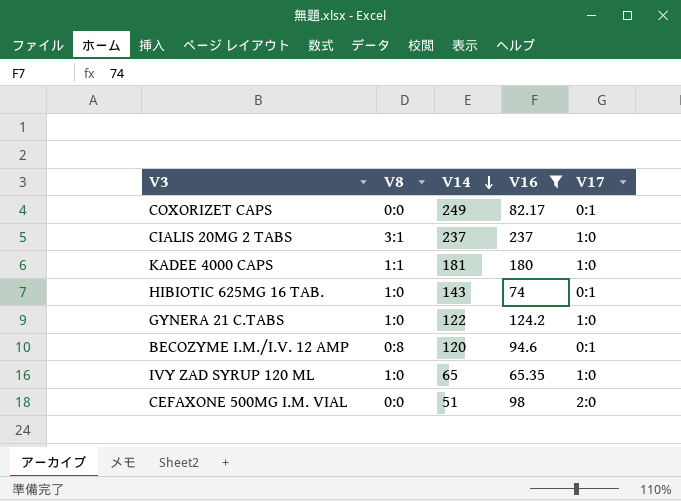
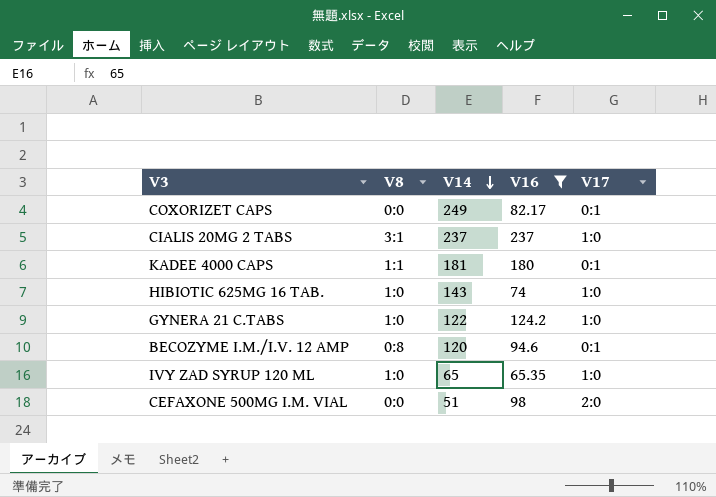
KADEE 4000 CAPS | V17: 1:0 -> 0:1
HIBIOTIC 625MG 16 TAB. | V17: 0:1 -> 1:0

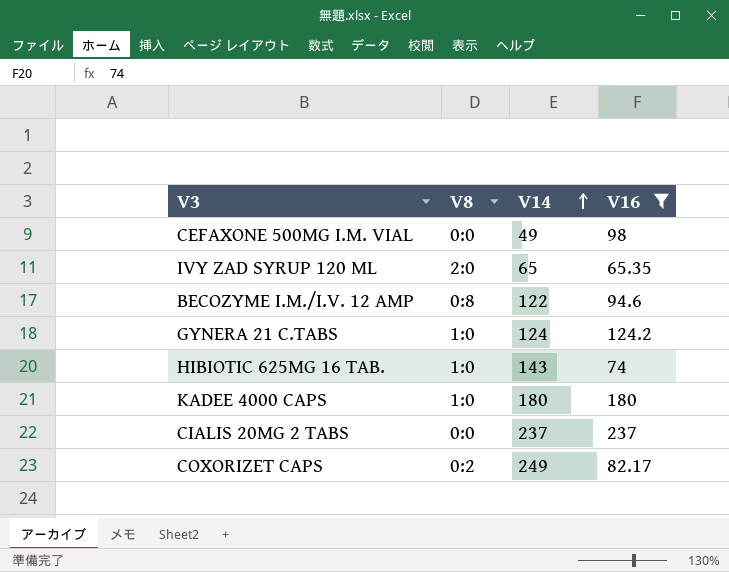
row order: V14 descending -> V14 ascending
column V17 | position: 5 -> none
CEFAXONE 500MG I.M. VIAL | V14: 51 -> 49
IVY ZAD SYRUP 120 ML | V8: 1:0 -> 2:0
BECOZYME I.M./I.V. 12 AMP | V14: 120 -> 122
GYNERA 21 C.TABS | V14: 122 -> 124
KADEE 4000 CAPS | V8: 1:1 -> 1:0
KADEE 4000 CAPS | V14: 181 -> 180
CIALIS 20MG 2 TABS | V8: 3:1 -> 0:0
COXORIZET CAPS | V8: 0:0 -> 0:2

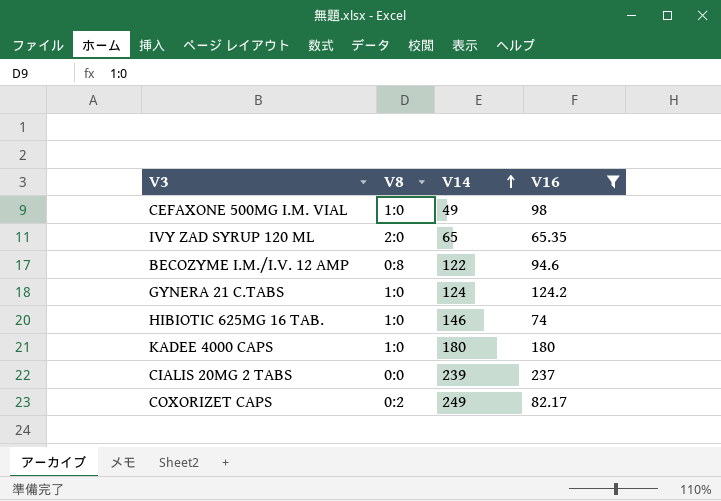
CEFAXONE 500MG I.M. VIAL | V8: 0:0 -> 1:0
HIBIOTIC 625MG 16 TAB. | V14: 143 -> 146
CIALIS 20MG 2 TABS | V14: 237 -> 239

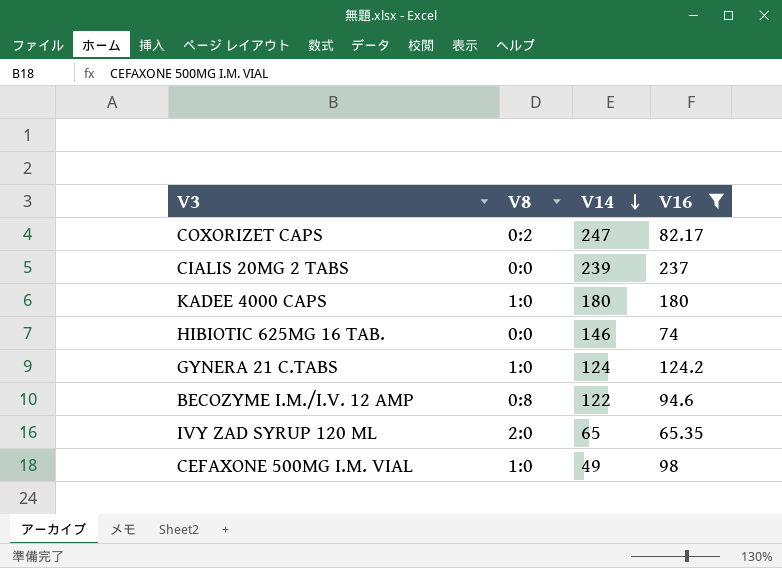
row order: V14 ascending -> V14 descending
COXORIZET CAPS | V14: 249 -> 247
HIBIOTIC 625MG 16 TAB. | V8: 1:0 -> 0:0

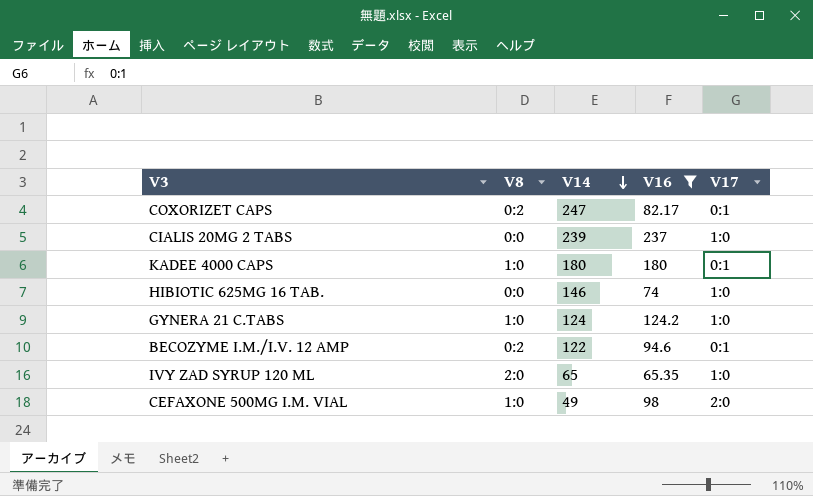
column V17 | position: none -> 5
BECOZYME I.M./I.V. 12 AMP | V8: 0:8 -> 0:2

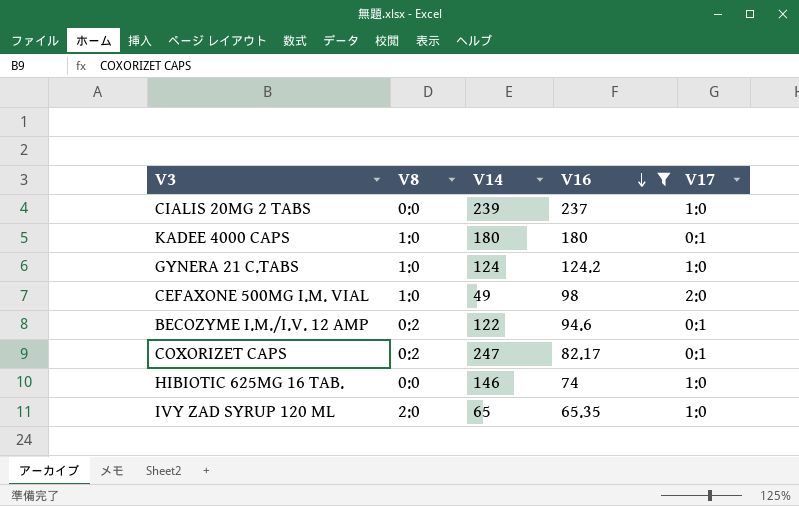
row order: V14 descending -> V16 descending

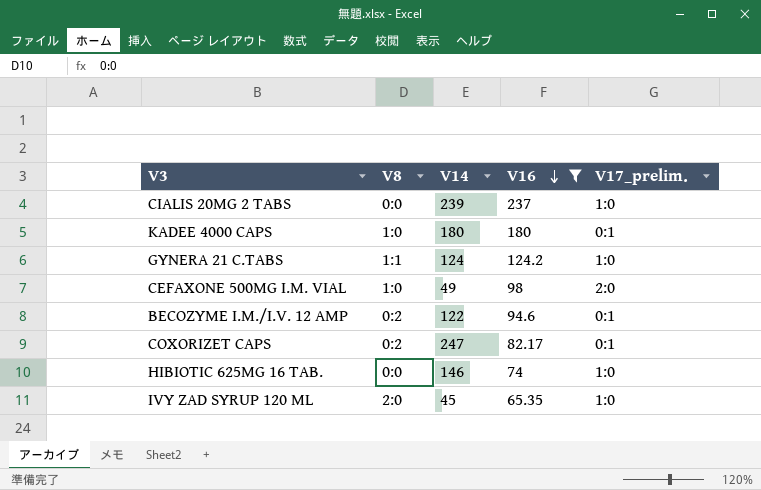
column name: V17 -> V17_prelim.
GYNERA 21 C.TABS | V8: 1:0 -> 1:1
IVY ZAD SYRUP 120 ML | V14: 65 -> 45

